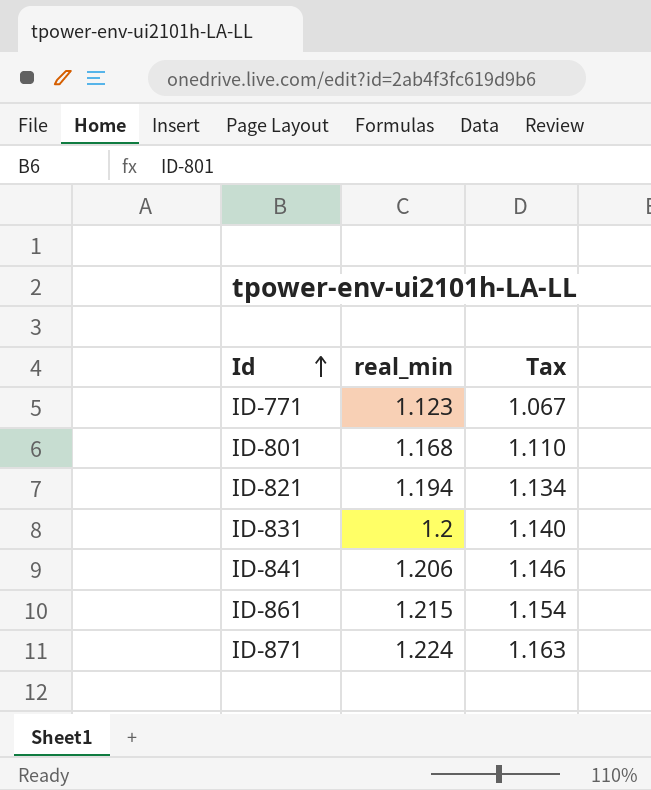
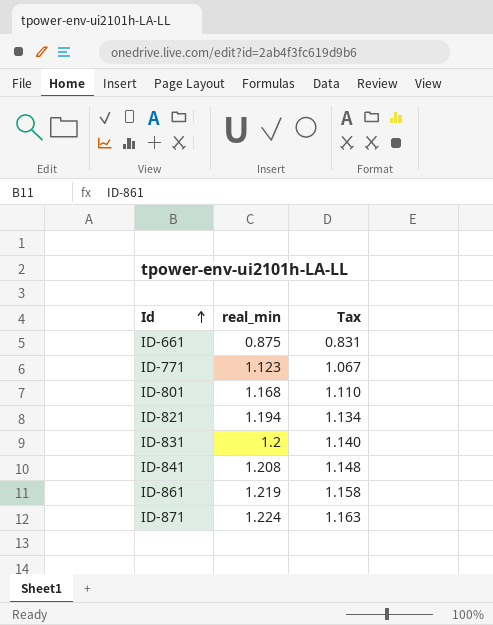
row ID-661: none -> 0.875 | 0.831
ID-841 | real_min: 1.206 -> 1.208
ID-841 | Tax: 1.146 -> 1.148
ID-861 | real_min: 1.215 -> 1.219
ID-861 | Tax: 1.154 -> 1.158

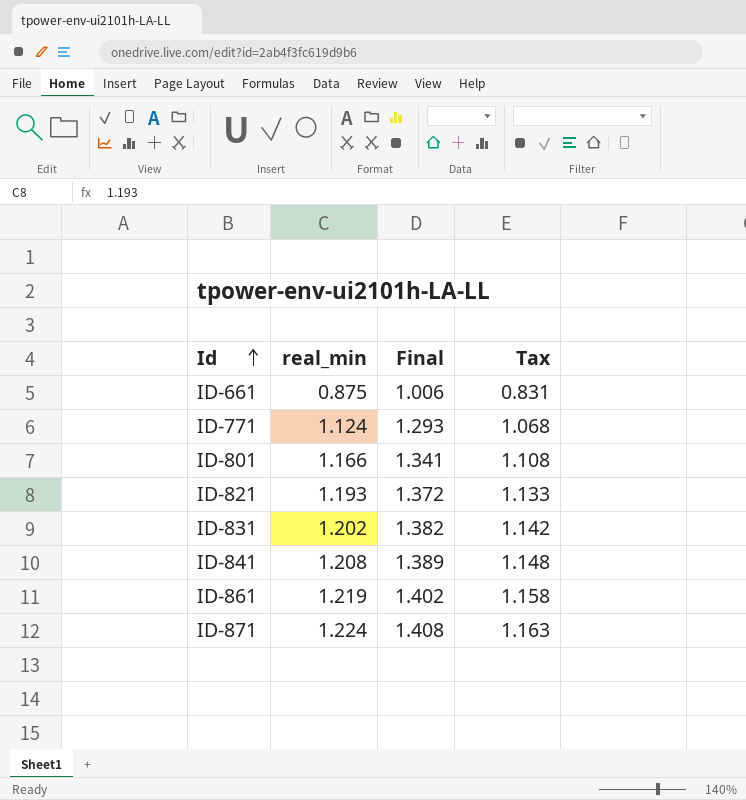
column Final | formula: none -> [real_min] * 1.15
ID-771 | real_min: 1.123 -> 1.124
ID-771 | Tax: 1.067 -> 1.068
ID-801 | real_min: 1.168 -> 1.166
ID-801 | Tax: 1.110 -> 1.108
ID-821 | real_min: 1.194 -> 1.193
ID-821 | Tax: 1.134 -> 1.133
ID-831 | real_min: 1.2 -> 1.202
ID-831 | Tax: 1.140 -> 1.142

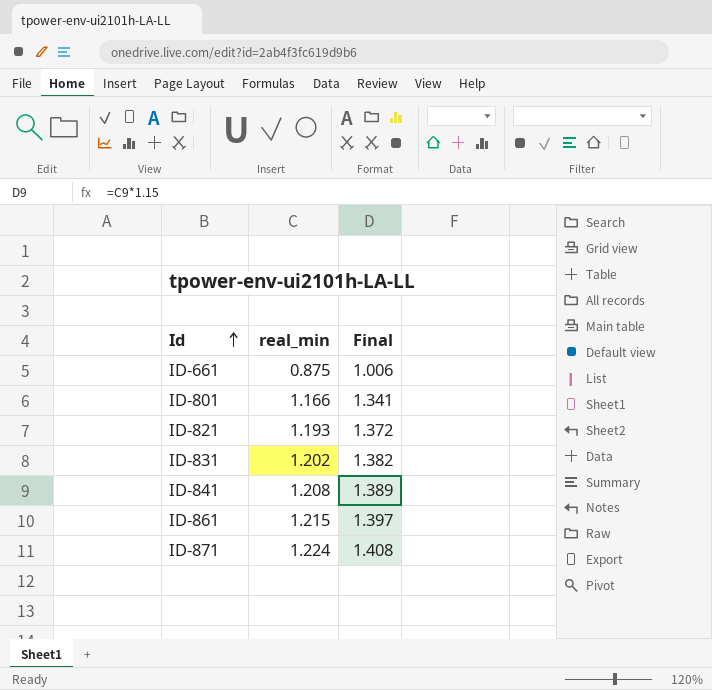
column Tax | formula: [real_min] * 0.95 -> none
row ID-771: 1.124 | 1.293 | 1.068 -> none
ID-861 | real_min: 1.219 -> 1.215
ID-861 | Final: 1.402 -> 1.397

